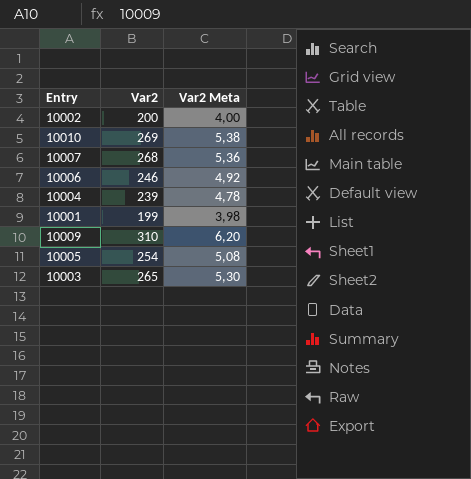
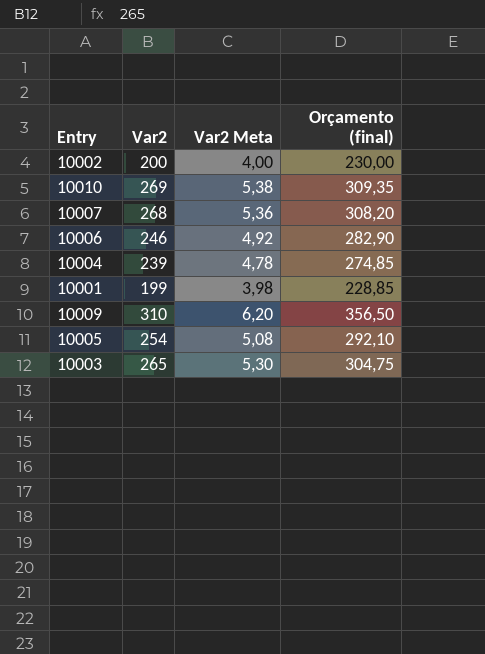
column Orçamento (final) | formula: none -> [Var2] * 1,15

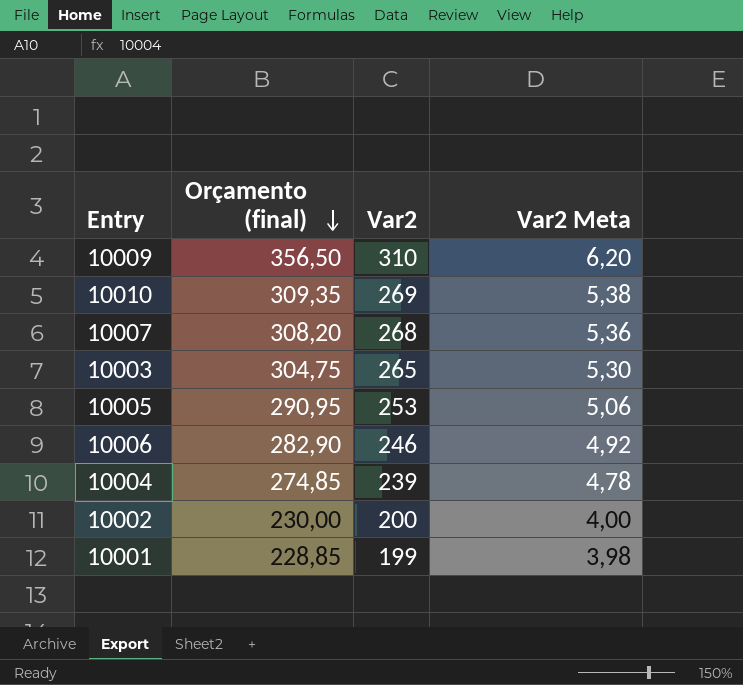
row order: none -> Orçamento (final) descending
column Orçamento (final) | position: 4 -> 2
10005 | Orçamento (final): 292,10 -> 290,95
10005 | Var2: 254 -> 253
10005 | Var2 Meta: 5,08 -> 5,06

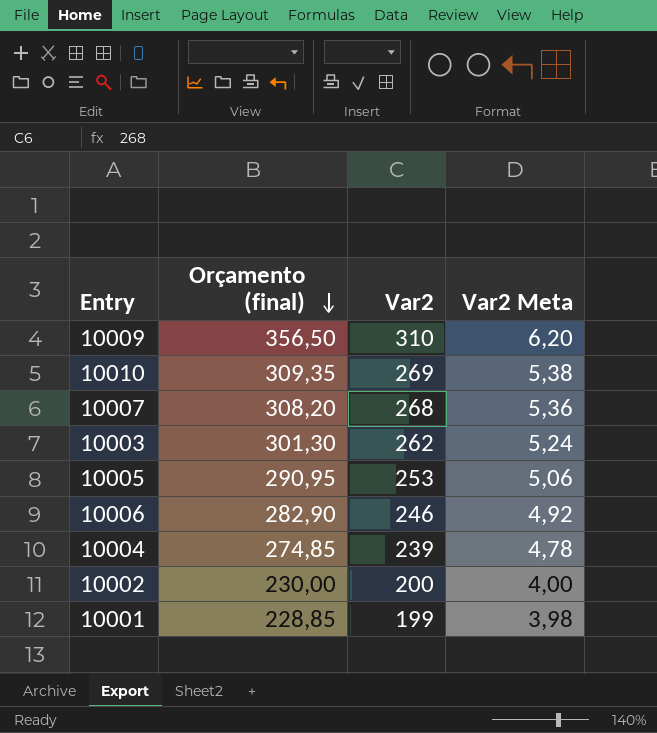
10003 | Orçamento (final): 304,75 -> 301,30
10003 | Var2: 265 -> 262
10003 | Var2 Meta: 5,30 -> 5,24

